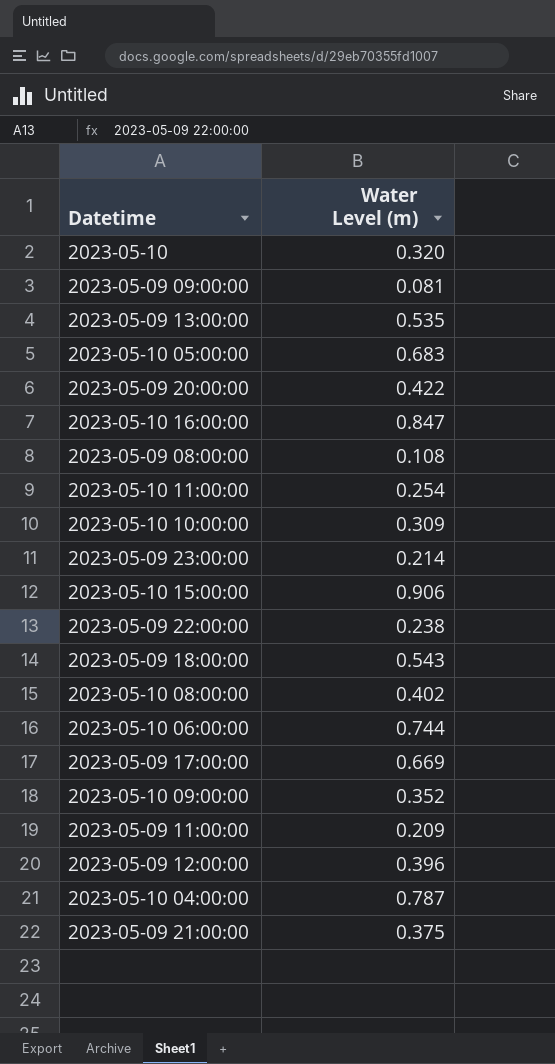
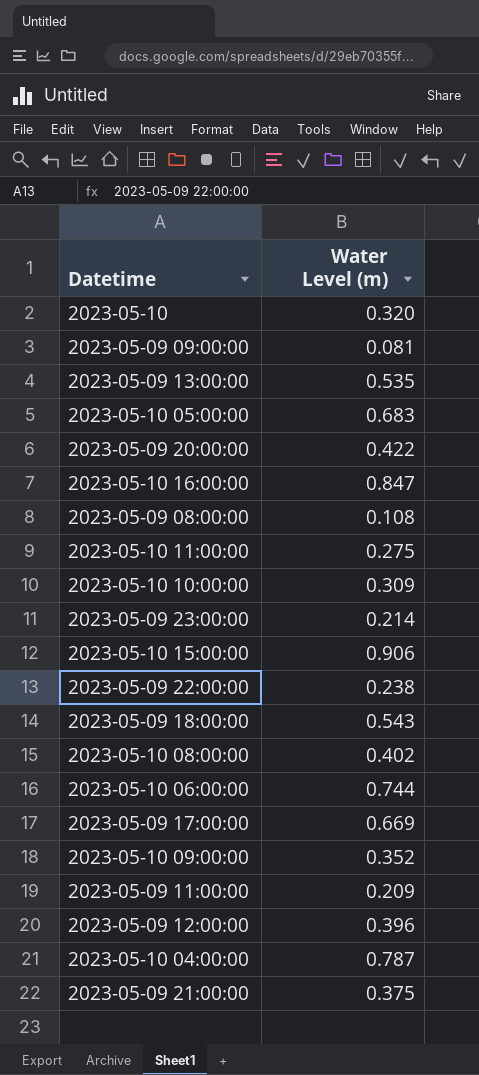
2023-05-10 11:00:00 | Water Level (m): 0.254 -> 0.275

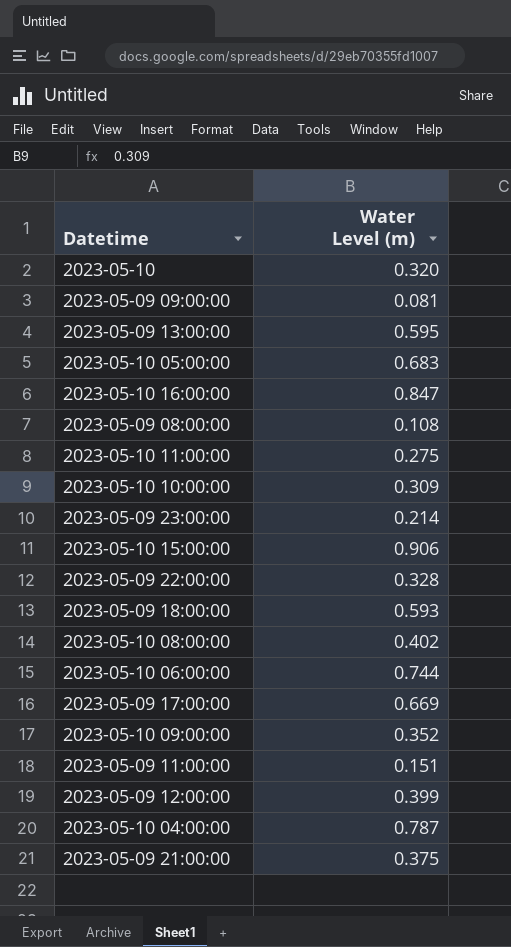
row 2023-05-09 20:00:00: 0.422 -> none
2023-05-09 13:00:00 | Water Level (m): 0.535 -> 0.595
2023-05-09 22:00:00 | Water Level (m): 0.238 -> 0.328
2023-05-09 18:00:00 | Water Level (m): 0.543 -> 0.593
2023-05-09 11:00:00 | Water Level (m): 0.209 -> 0.151
2023-05-09 12:00:00 | Water Level (m): 0.396 -> 0.399

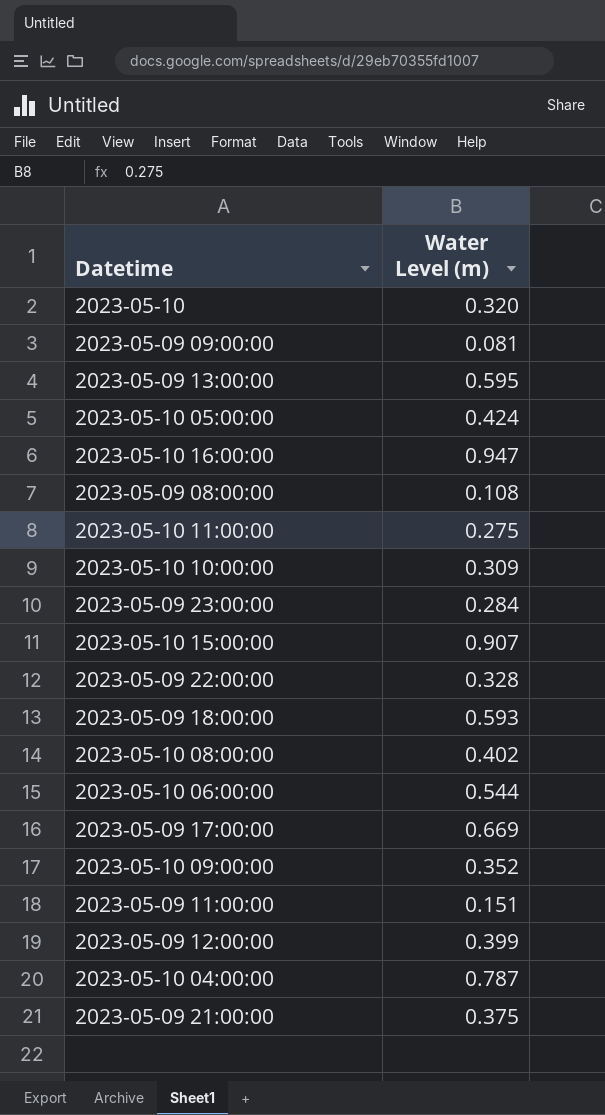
2023-05-10 05:00:00 | Water Level (m): 0.683 -> 0.424
2023-05-10 16:00:00 | Water Level (m): 0.847 -> 0.947
2023-05-09 23:00:00 | Water Level (m): 0.214 -> 0.284
2023-05-10 15:00:00 | Water Level (m): 0.906 -> 0.907
2023-05-10 06:00:00 | Water Level (m): 0.744 -> 0.544

